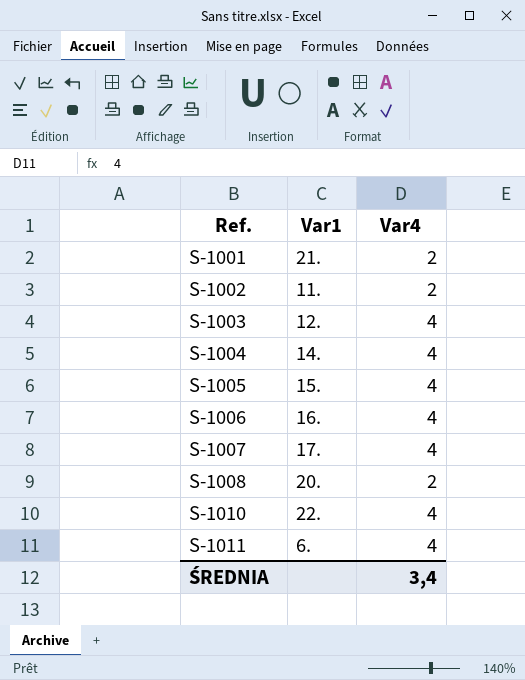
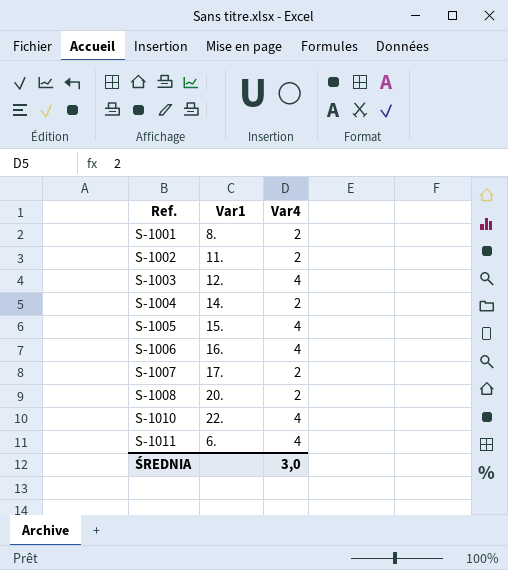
S-1001 | Var1: 21. -> 8.
S-1004 | Var4: 4 -> 2
S-1007 | Var4: 4 -> 2
ŚREDNIA | Var4: 3,4 -> 3,0

